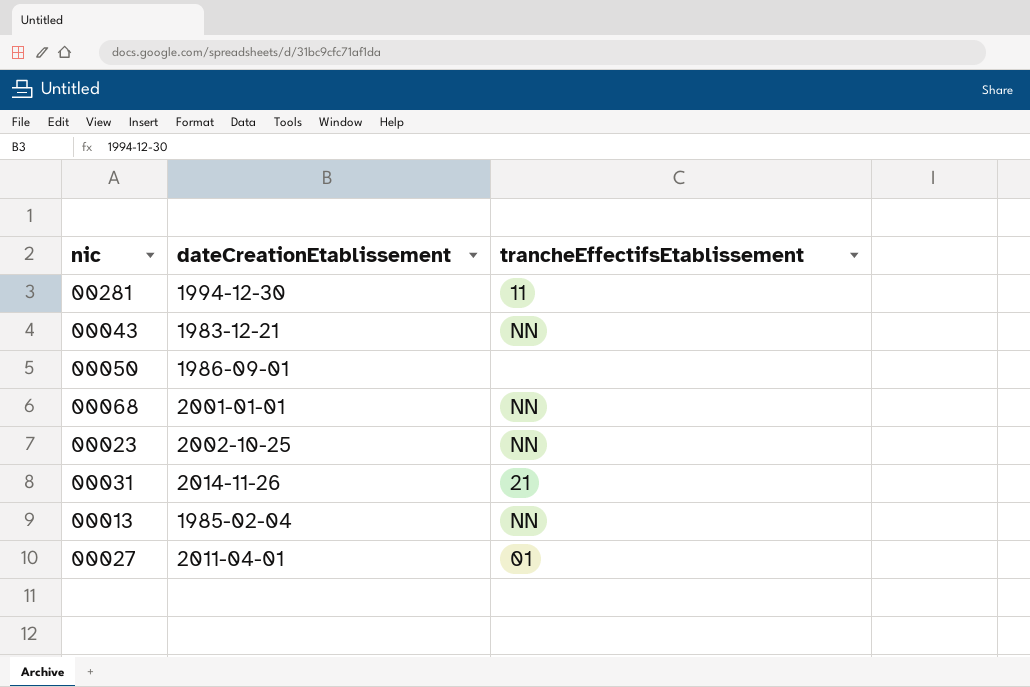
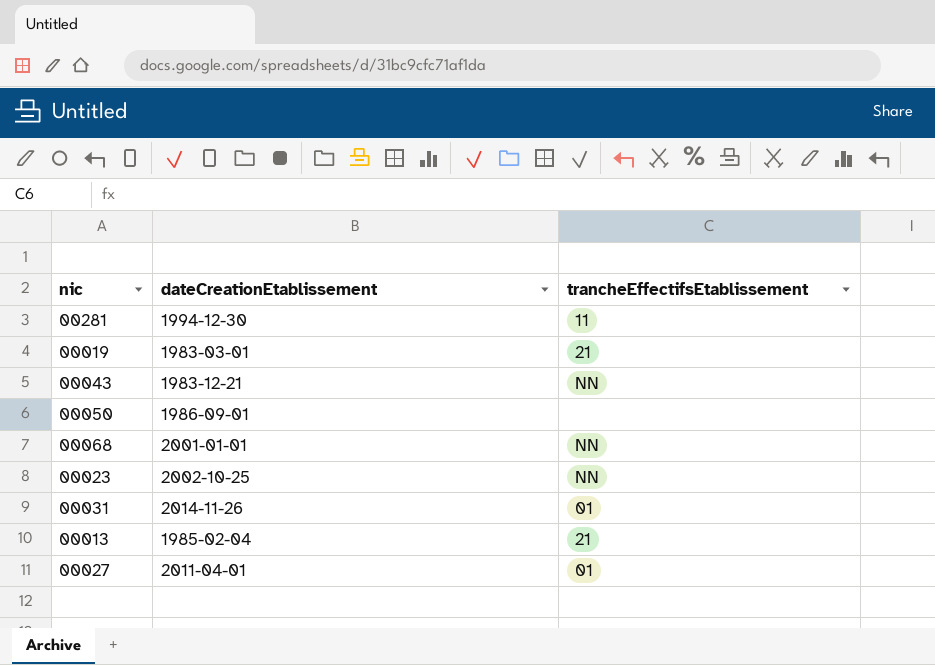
row 00019: none -> 1983-03-01 | 21
00031 | trancheEffectifsEtablissement: 21 -> 01
00013 | trancheEffectifsEtablissement: NN -> 21

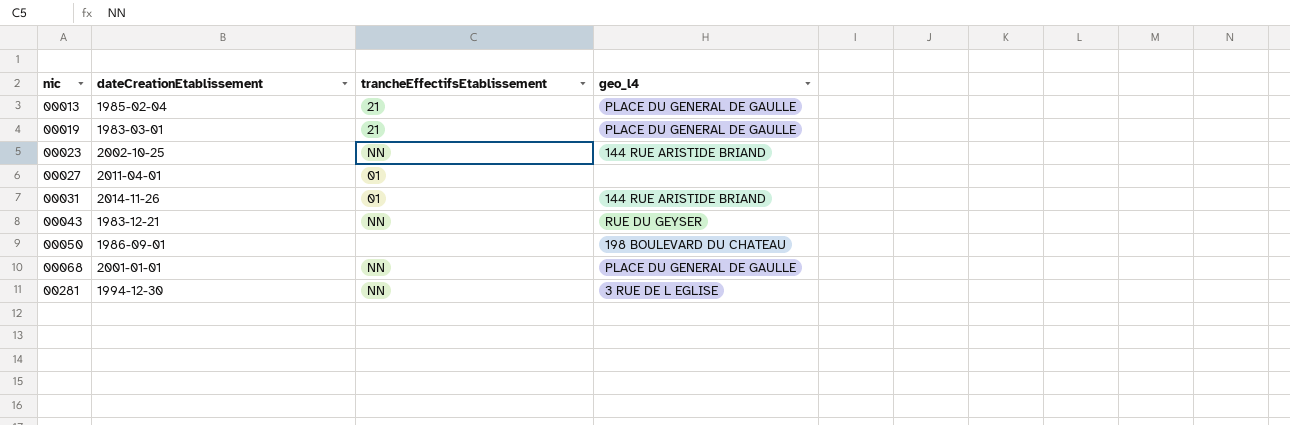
row order: none -> nic ascending
column geo_l4 | position: none -> 4
00281 | trancheEffectifsEtablissement: 11 -> NN

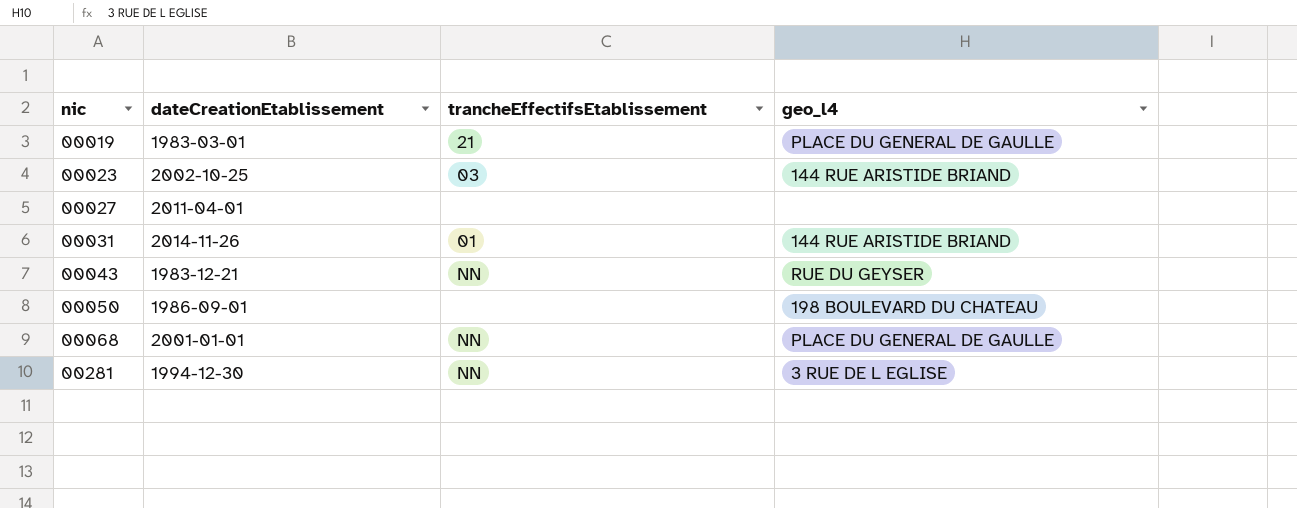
row 00013: 1985-02-04 | 21 | PLACE DU GENERAL DE GAULLE -> none
00023 | trancheEffectifsEtablissement: NN -> 03
00027 | trancheEffectifsEtablissement: 01 -> none

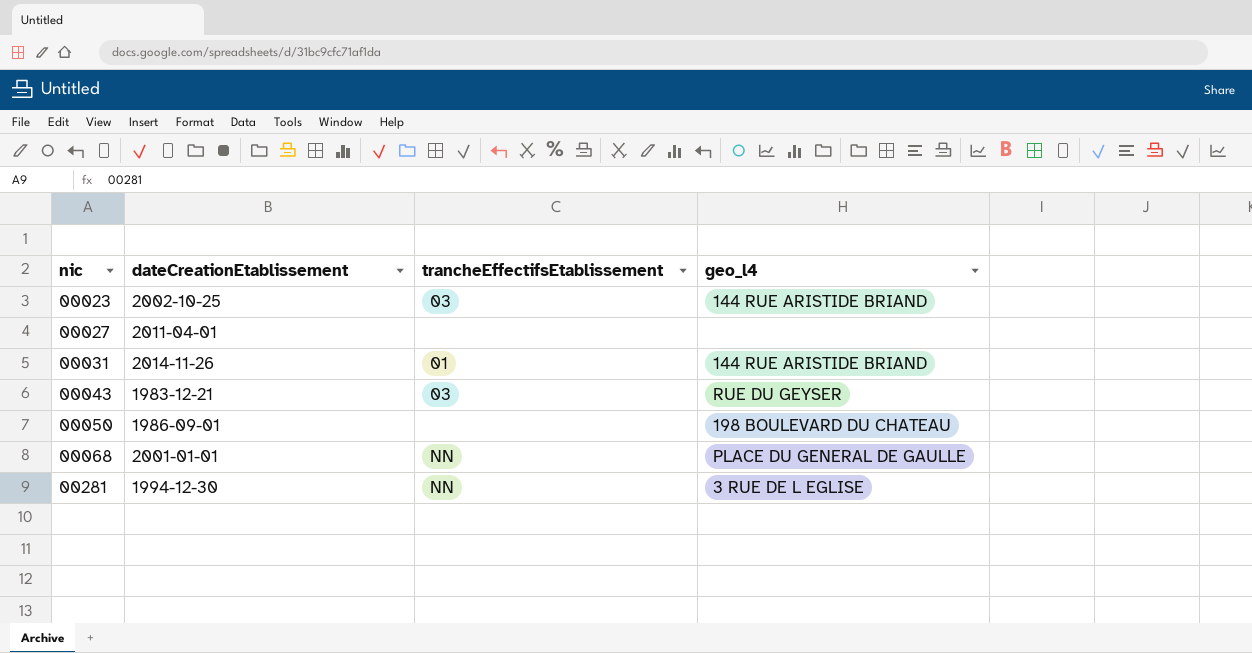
row 00019: 1983-03-01 | 21 | PLACE DU GENERAL DE GAULLE -> none
00043 | trancheEffectifsEtablissement: NN -> 03

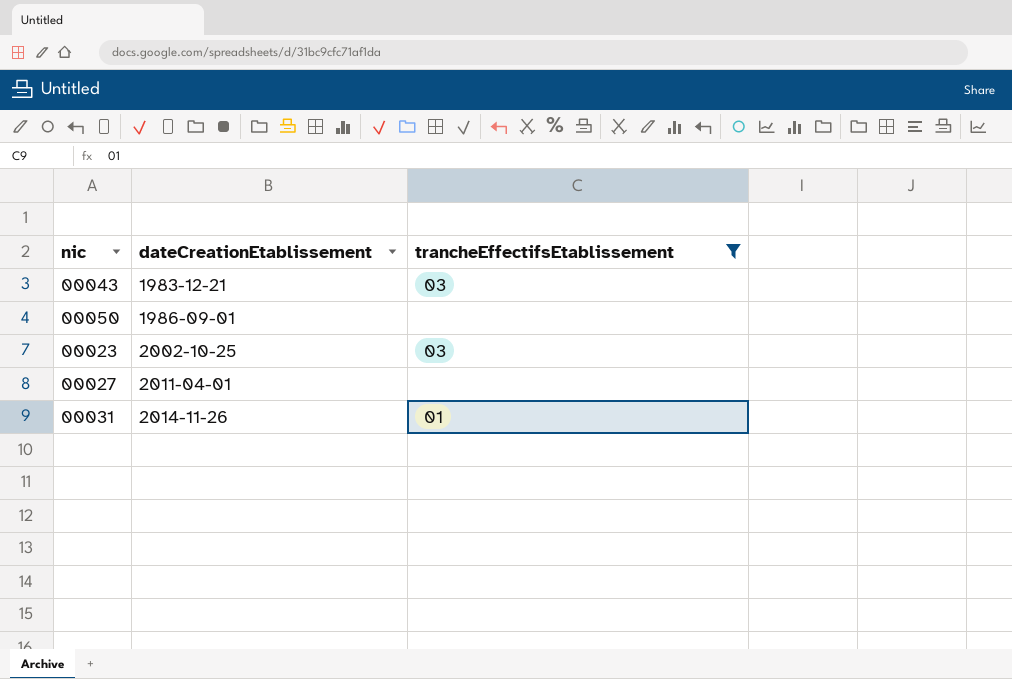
filter: none -> trancheEffectifsEtablissement != NN
row order: nic ascending -> dateCreationEtablissement ascending
column geo_l4 | position: 4 -> none

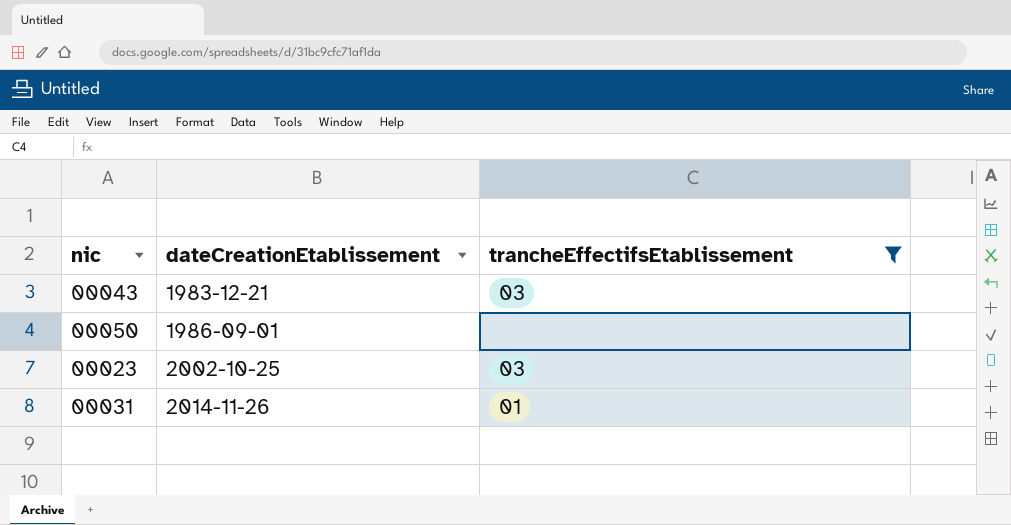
row 00027: 2011-04-01 | none -> none

